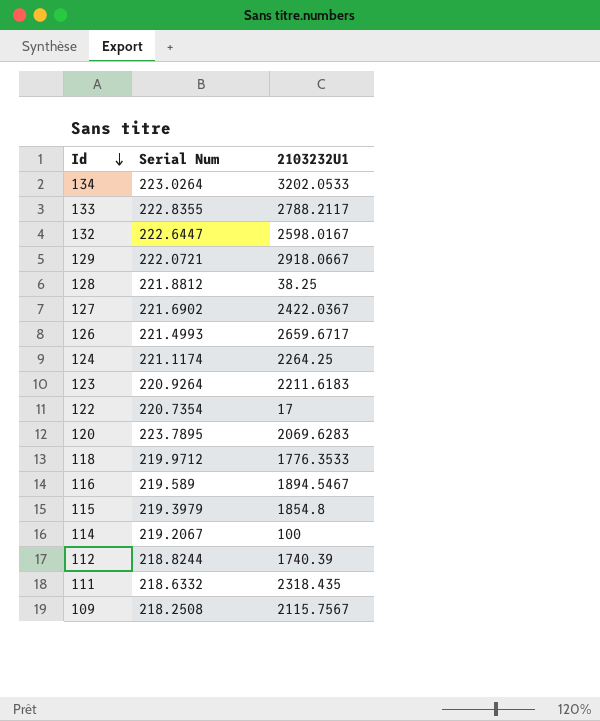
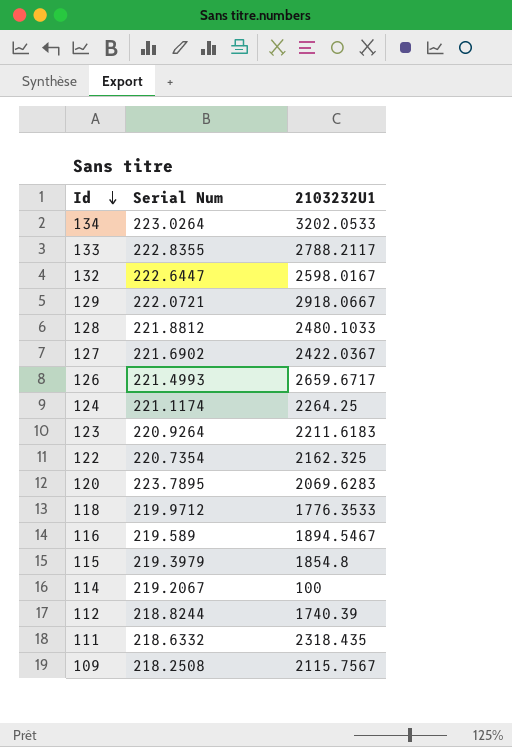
128 | 2103232U1: 38.25 -> 2480.1033
122 | 2103232U1: 17 -> 2162.325

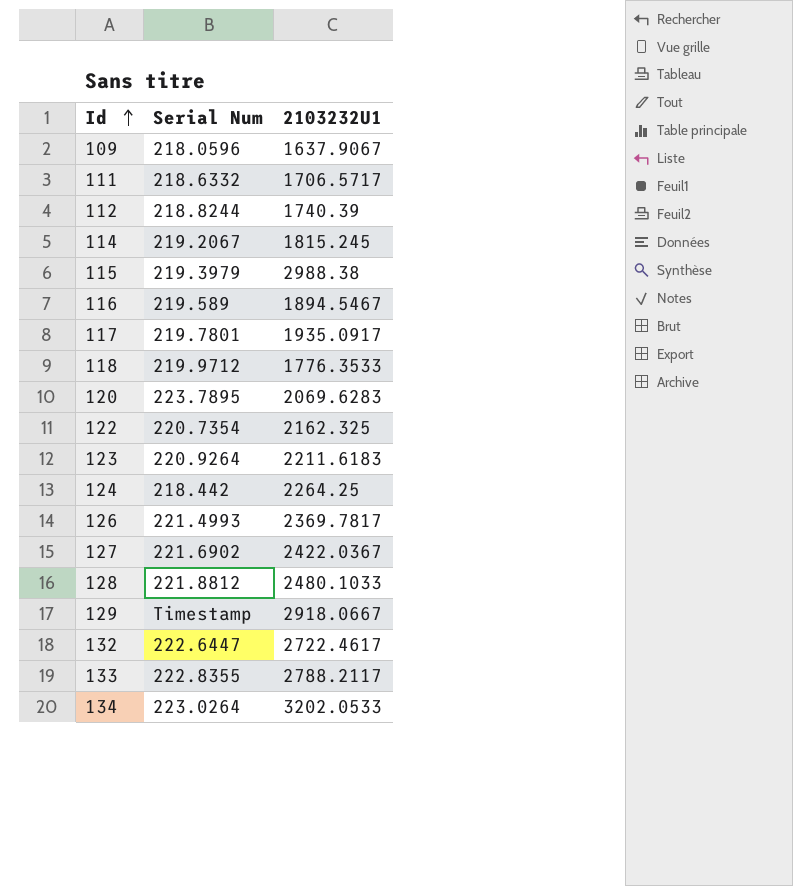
row order: Id descending -> Id ascending
109 | Serial Num: 218.2508 -> 218.0596
109 | 2103232U1: 2115.7567 -> 1637.9067
111 | 2103232U1: 2318.435 -> 1706.5717
114 | 2103232U1: 100 -> 1815.245
115 | 2103232U1: 1854.8 -> 2988.38
row 117: none -> 219.7801 | 1935.0917
124 | Serial Num: 221.1174 -> 218.442
126 | 2103232U1: 2659.6717 -> 2369.7817
129 | Serial Num: 222.0721 -> Timestamp
132 | 2103232U1: 2598.0167 -> 2722.4617

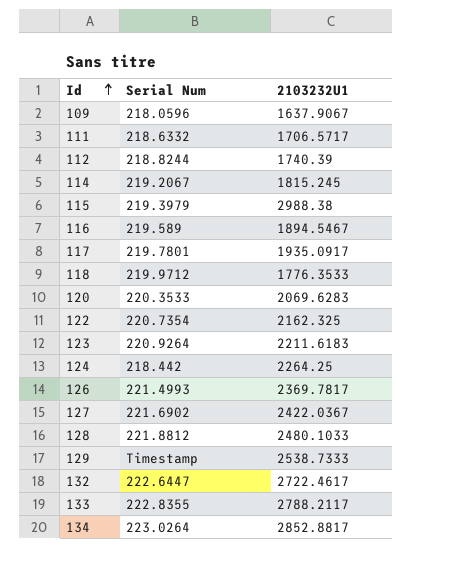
120 | Serial Num: 223.7895 -> 220.3533
129 | 2103232U1: 2918.0667 -> 2538.7333
134 | 2103232U1: 3202.0533 -> 2852.8817

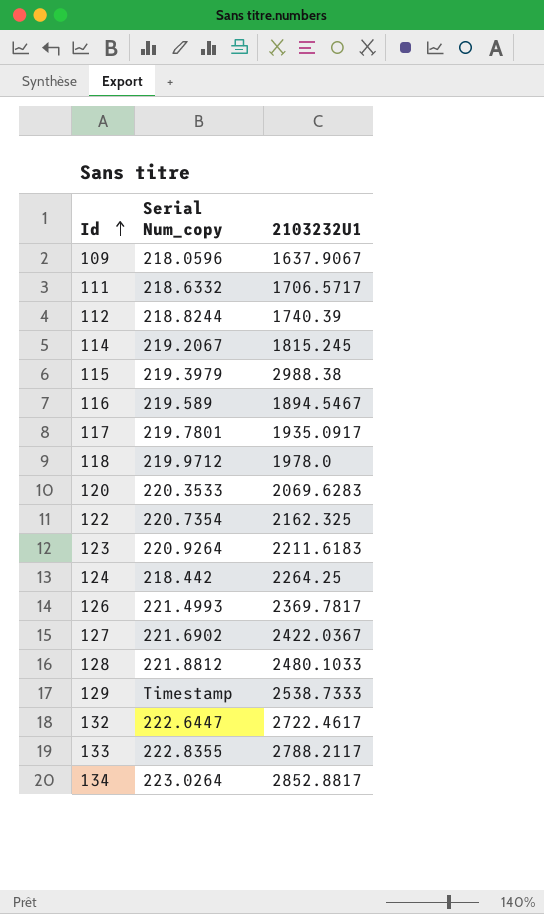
column name: Serial Num -> Serial Num_copy
118 | 2103232U1: 1776.3533 -> 1978.0

